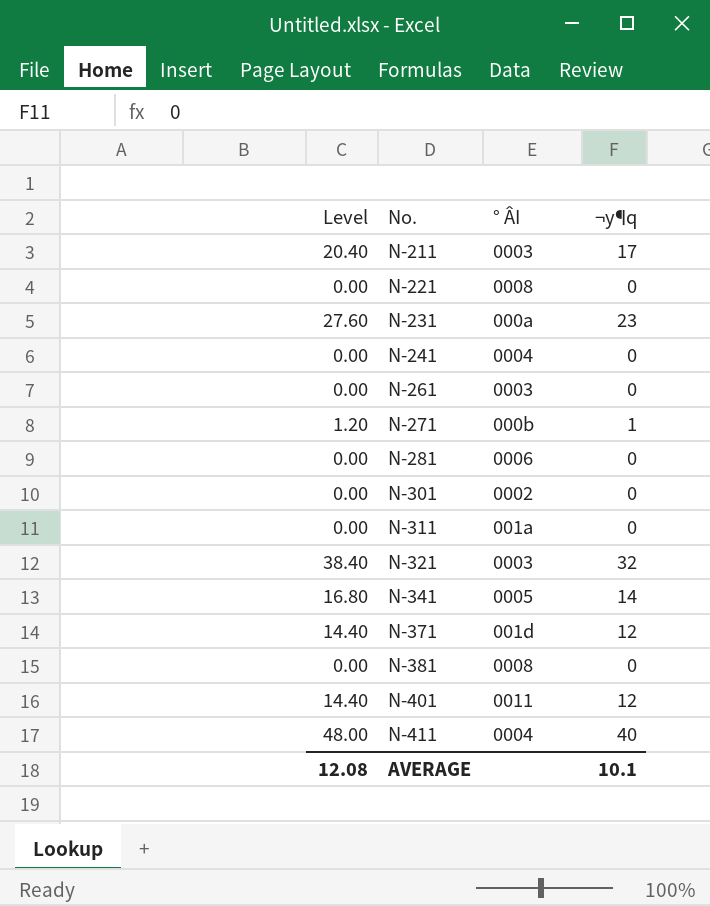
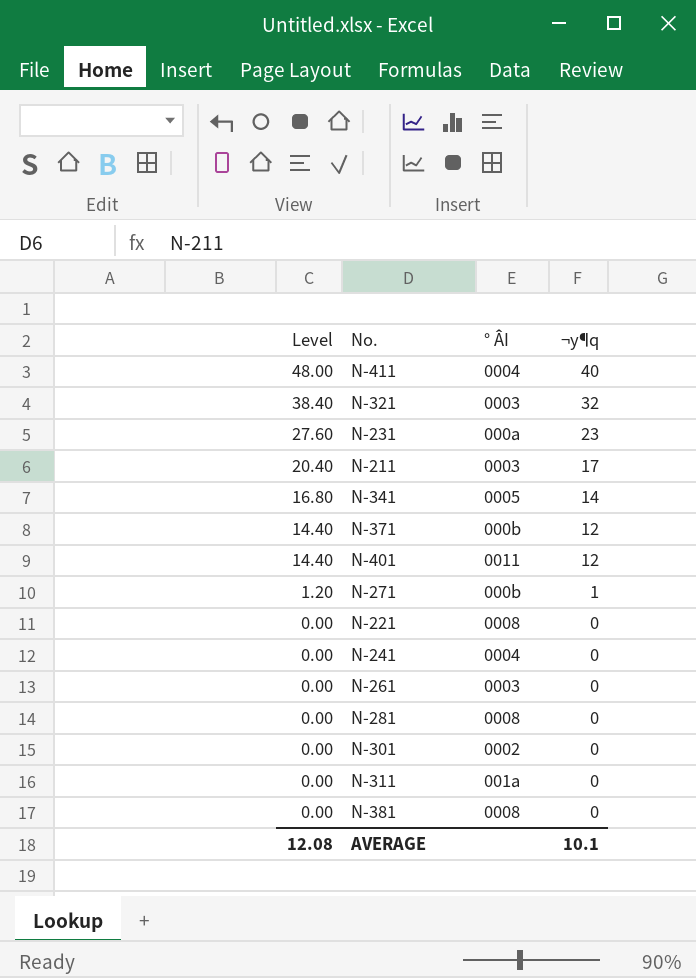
row order: No. ascending -> Level descending
N-371 | ° ÂI: 001d -> 000b
N-281 | ° ÂI: 0006 -> 0008

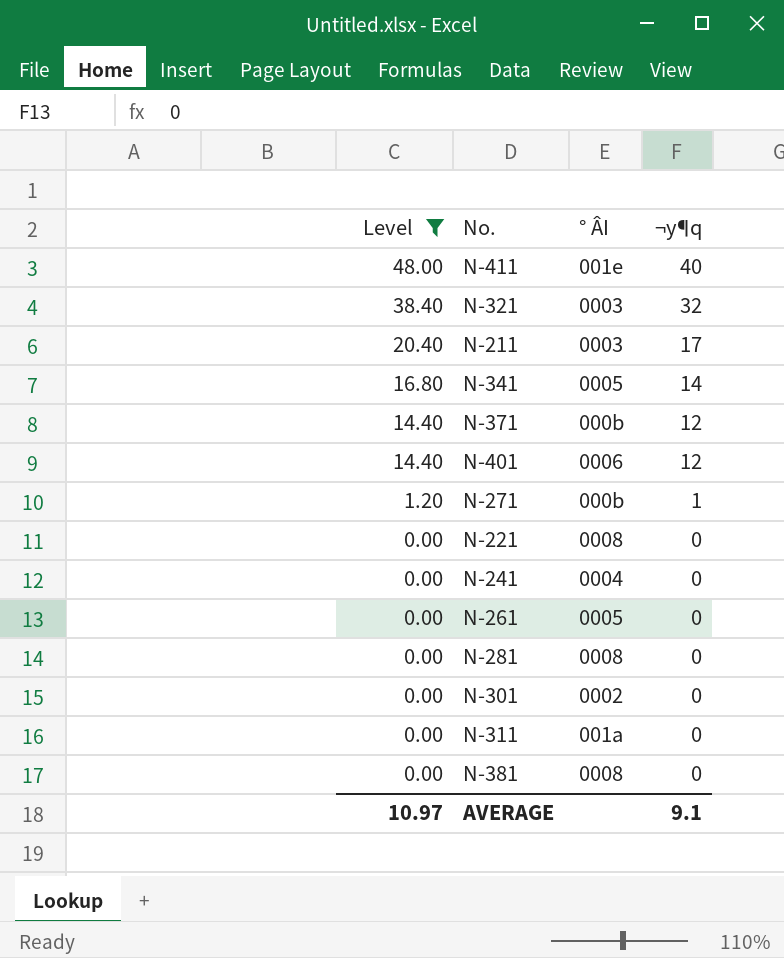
filter: none -> Level != 27.60
N-411 | ° ÂI: 0004 -> 001e
N-401 | ° ÂI: 0011 -> 0006
N-261 | ° ÂI: 0003 -> 0005
AVERAGE | Level: 12.08 -> 10.97
AVERAGE | ¬y¶q: 10.1 -> 9.1

